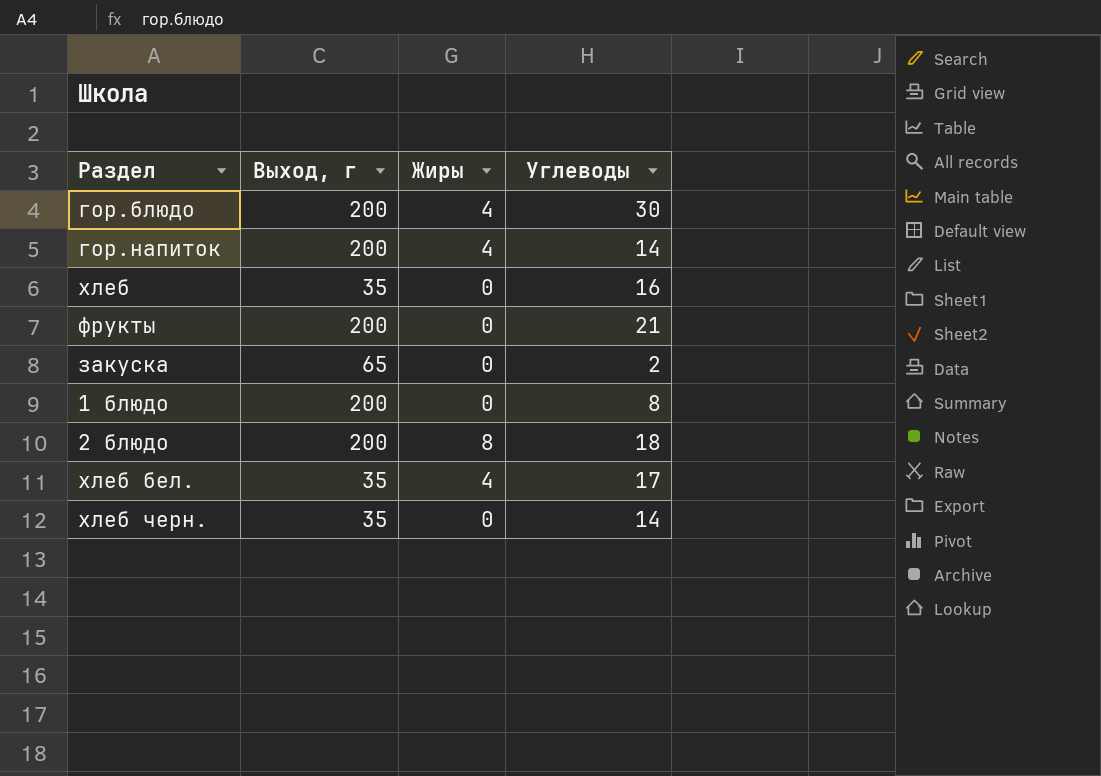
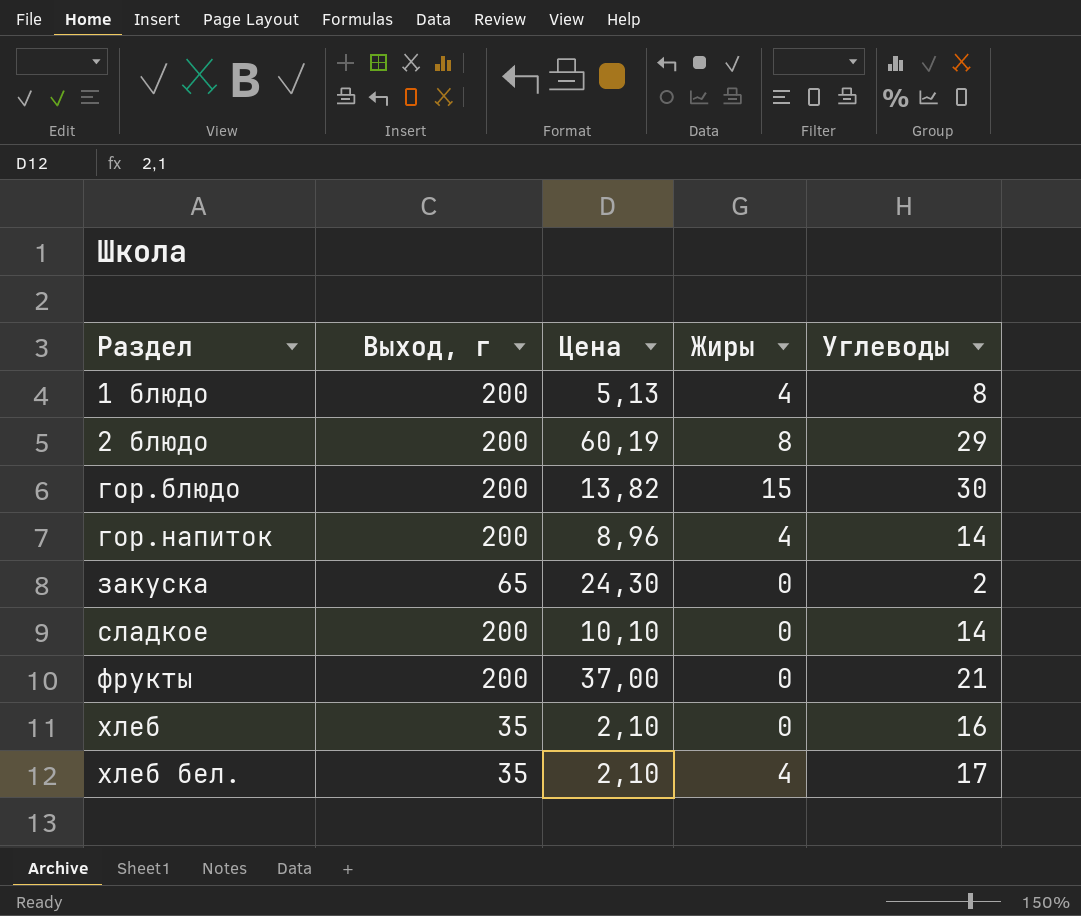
row order: none -> Раздел ascending
column Цена | position: none -> 3
row хлеб черн.: 35 | 0 | 14 -> none
1 блюдо | Жиры: 0 -> 4
2 блюдо | Углеводы: 18 -> 29
гор.блюдо | Жиры: 4 -> 15
row сладкое: none -> 200 | 10,10 | 0 | 14

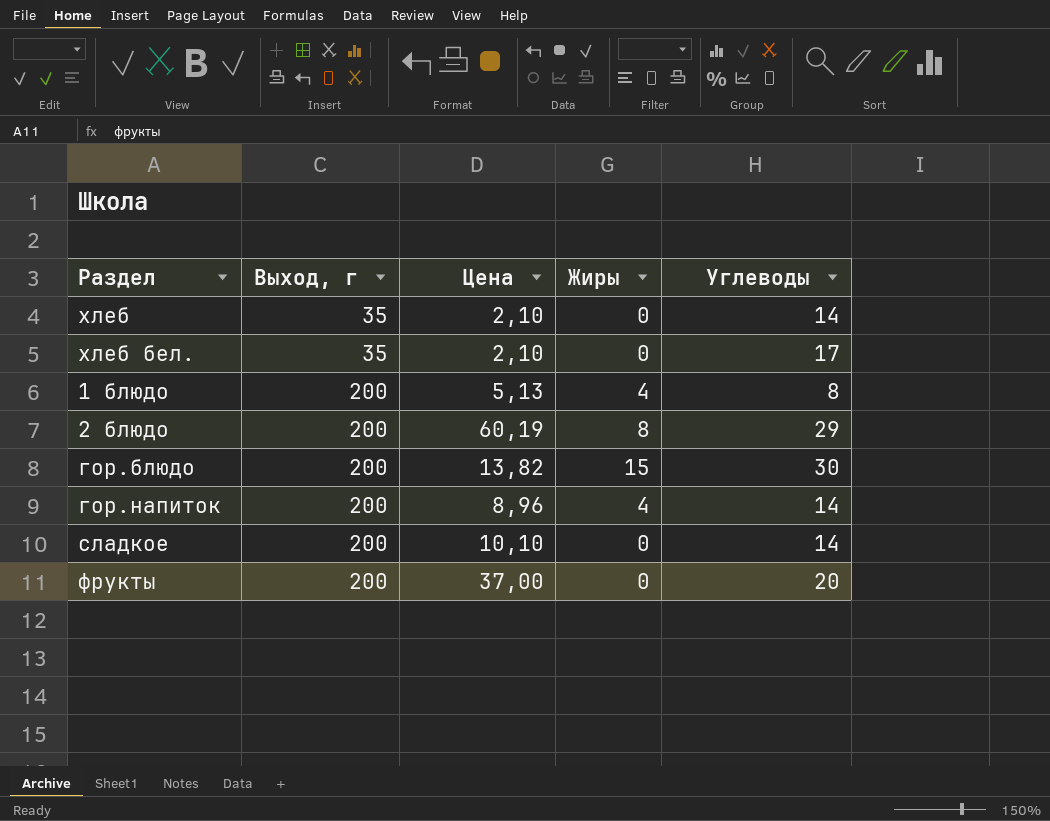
row order: Раздел ascending -> Выход, г ascending
row закуска: 65 | 24,30 | 0 | 2 -> none
хлеб | Углеводы: 16 -> 14
хлеб бел. | Жиры: 4 -> 0
фрукты | Углеводы: 21 -> 20

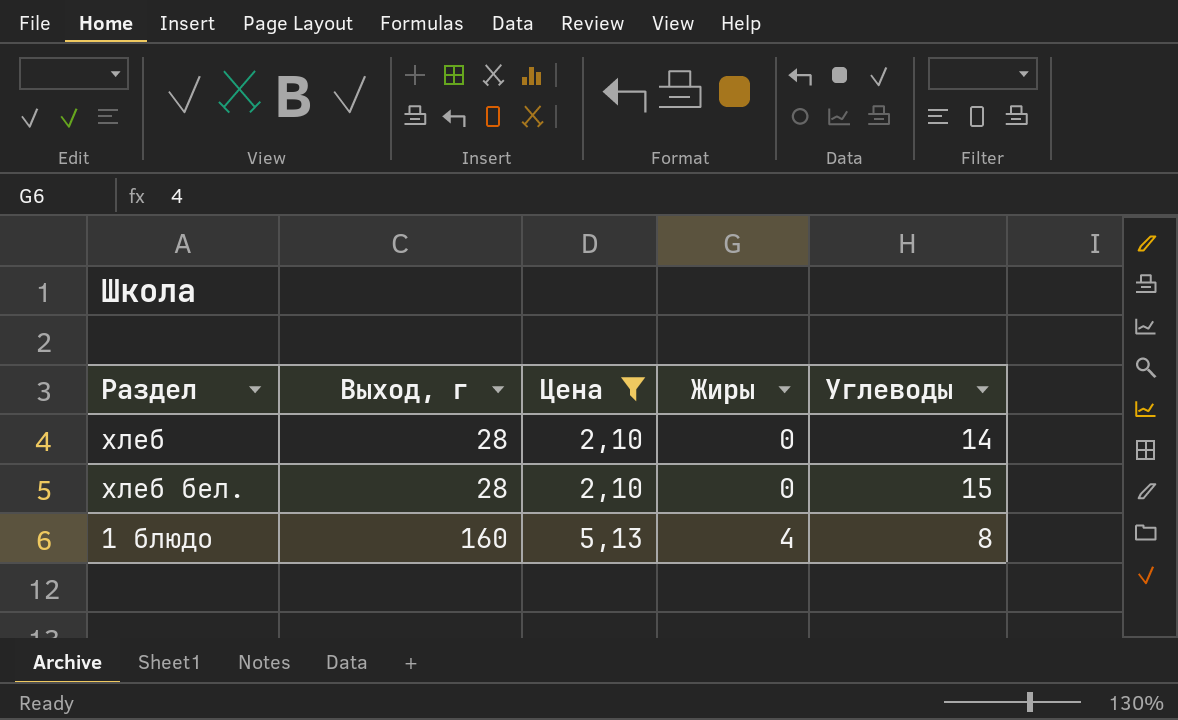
filter: none -> Цена <= 5,13
хлеб | Выход, г: 35 -> 28
хлеб бел. | Выход, г: 35 -> 28
хлеб бел. | Углеводы: 17 -> 15
1 блюдо | Выход, г: 200 -> 160

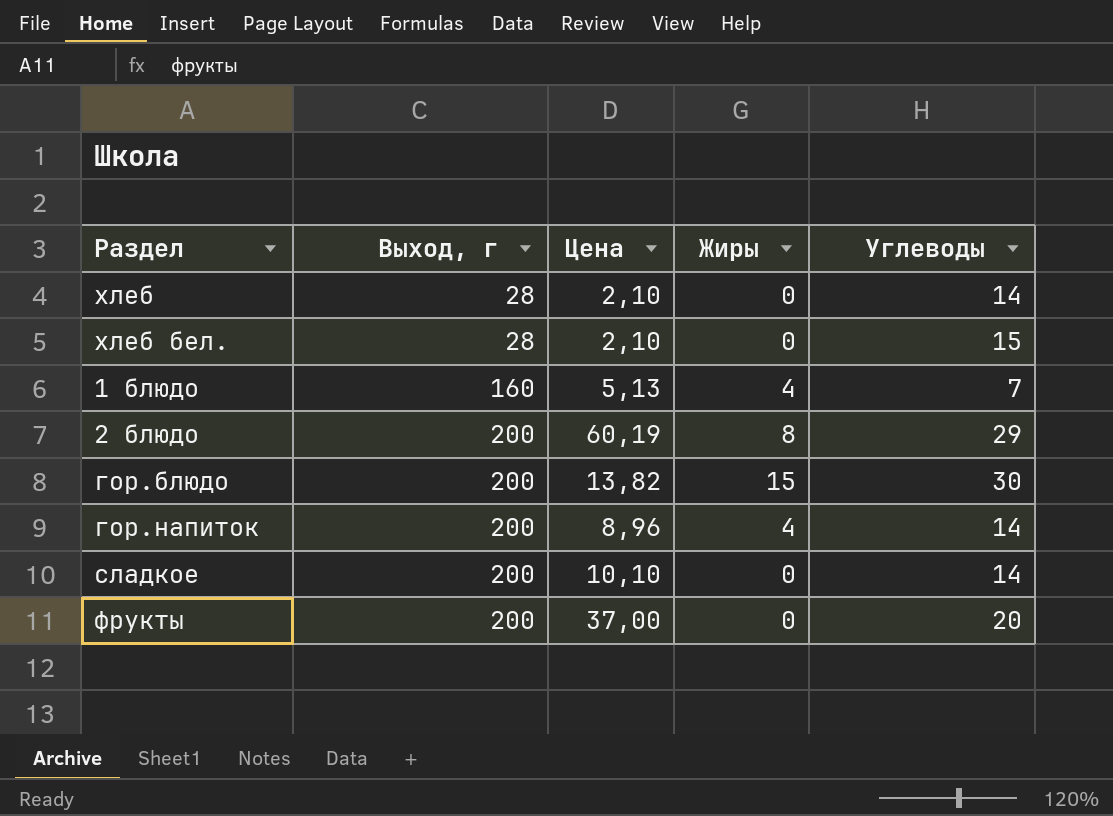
filter: Цена <= 5,13 -> none
1 блюдо | Углеводы: 8 -> 7

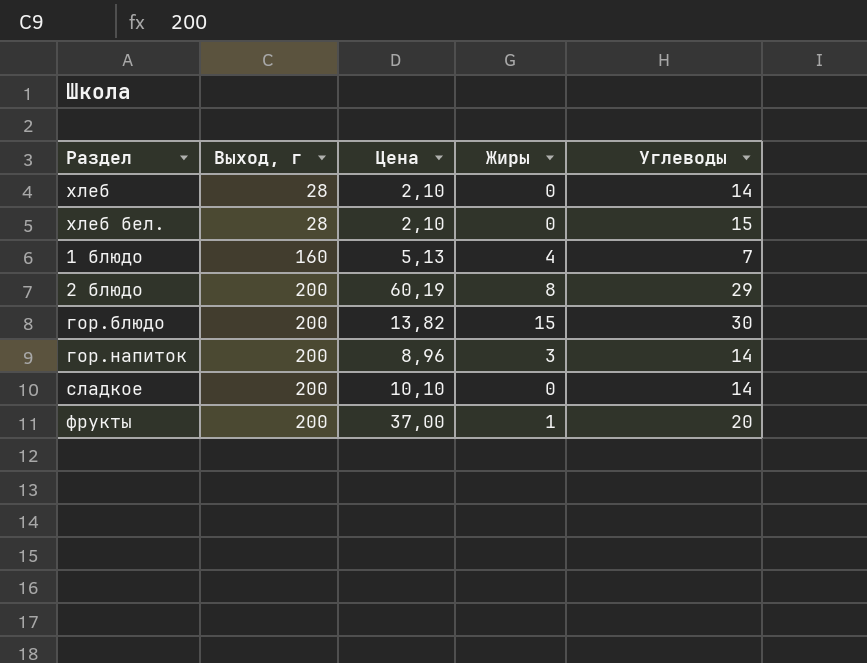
гор.напиток | Жиры: 4 -> 3
фрукты | Жиры: 0 -> 1

